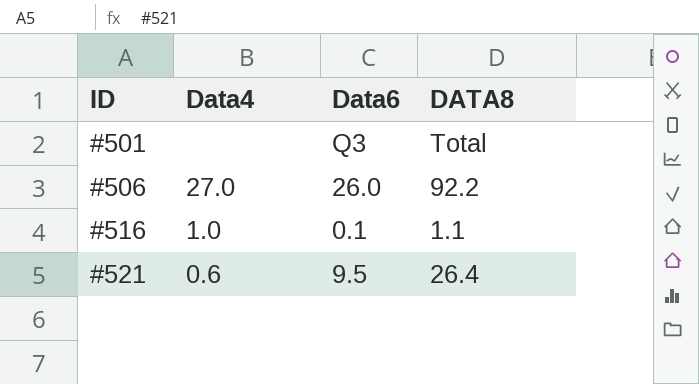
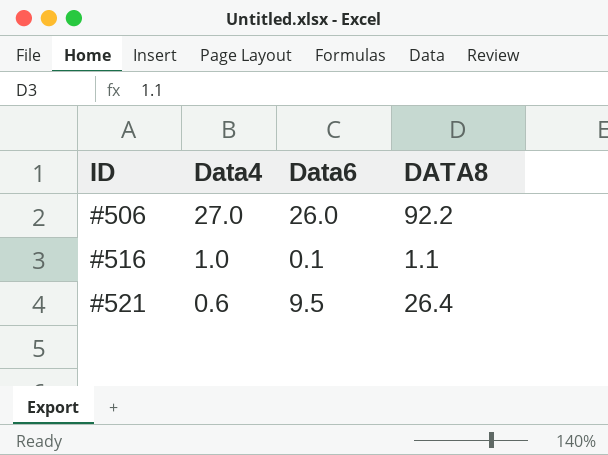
row #501: none | Q3 | Total -> none

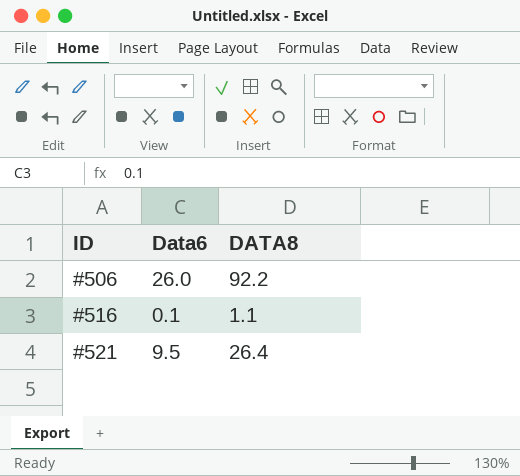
column Data4 | position: 2 -> none

